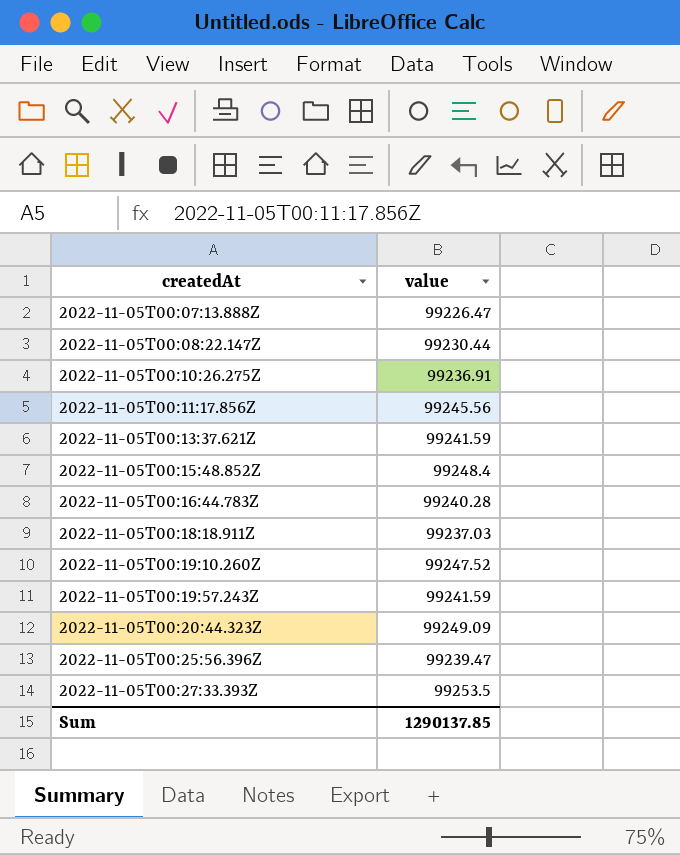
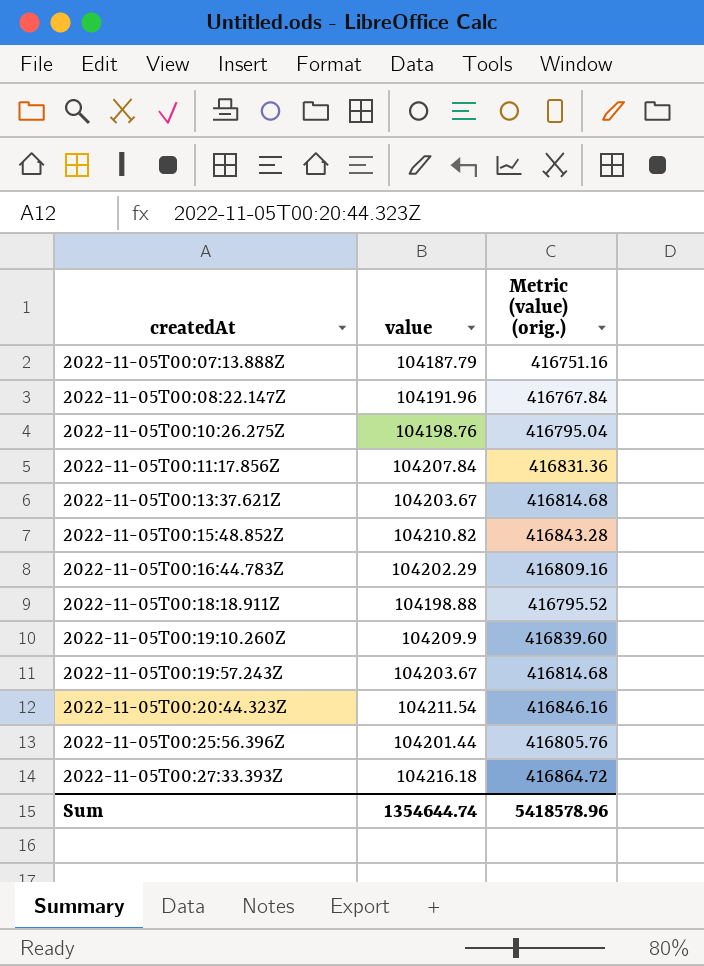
column Metric (value) (orig.) | formula: none -> [value] * 4
2022-11-05T00:07:13.888Z | value: 99226.47 -> 104187.79
2022-11-05T00:08:22.147Z | value: 99230.44 -> 104191.96
2022-11-05T00:10:26.275Z | value: 99236.91 -> 104198.76
2022-11-05T00:11:17.856Z | value: 99245.56 -> 104207.84
2022-11-05T00:13:37.621Z | value: 99241.59 -> 104203.67
2022-11-05T00:15:48.852Z | value: 99248.4 -> 104210.82
2022-11-05T00:16:44.783Z | value: 99240.28 -> 104202.29
2022-11-05T00:18:18.911Z | value: 99237.03 -> 104198.88
2022-11-05T00:19:10.260Z | value: 99247.52 -> 104209.9
2022-11-05T00:19:57.243Z | value: 99241.59 -> 104203.67
2022-11-05T00:20:44.323Z | value: 99249.09 -> 104211.54
2022-11-05T00:25:56.396Z | value: 99239.47 -> 104201.44
2022-11-05T00:27:33.393Z | value: 99253.5 -> 104216.18
Sum | value: 1290137.85 -> 1354644.74

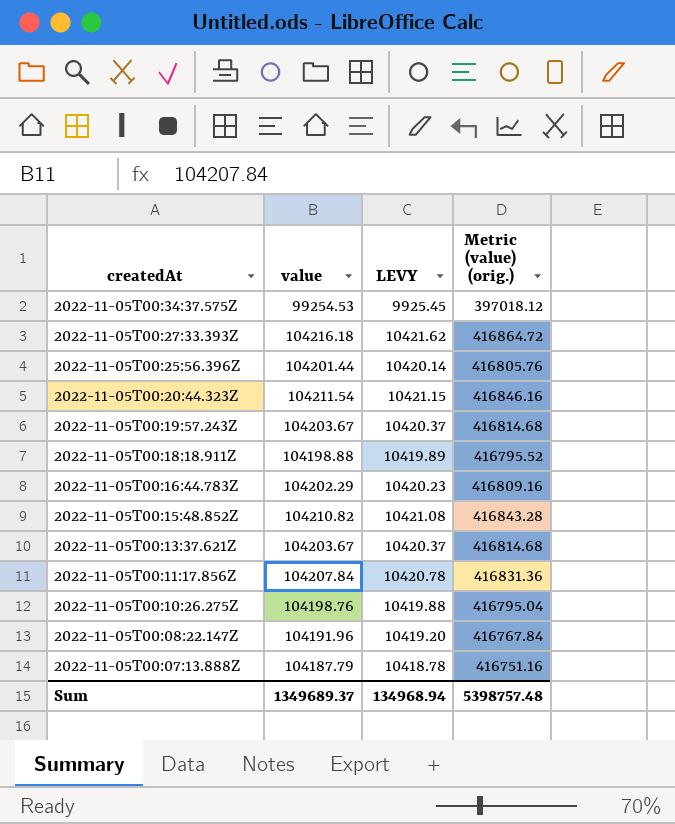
row order: createdAt ascending -> createdAt descending
column LEVY | formula: none -> [value] * 0.1
row 2022-11-05T00:19:10.260Z: 104209.9 | 416839.60 -> none
row 2022-11-05T00:34:37.575Z: none -> 99254.53 | 9925.45 | 397018.12
Sum | value: 1354644.74 -> 1349689.37
Sum | Metric (value) (orig.): 5418578.96 -> 5398757.48

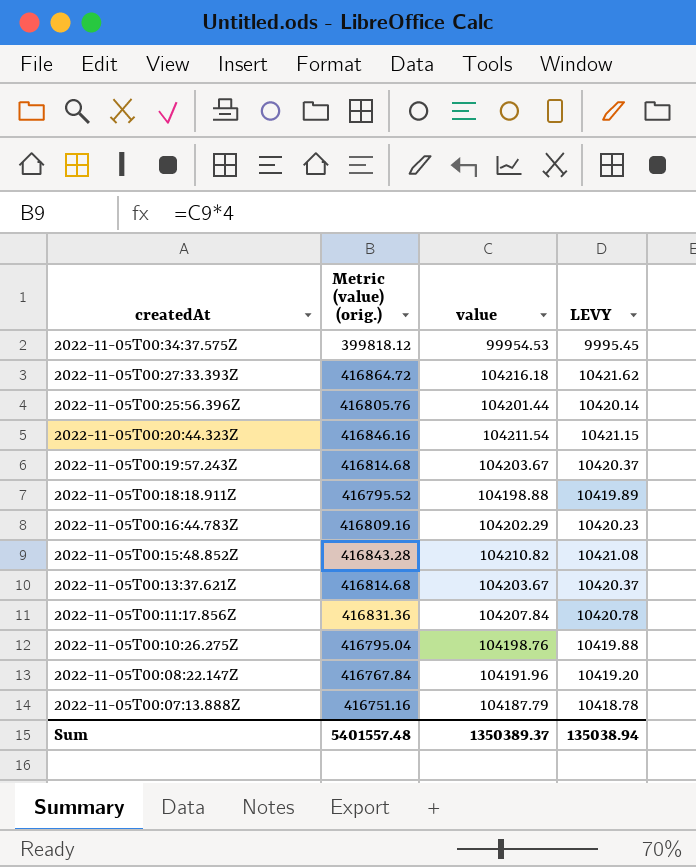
column Metric (value) (orig.) | position: 4 -> 2
2022-11-05T00:34:37.575Z | Metric (value) (orig.): 397018.12 -> 399818.12
2022-11-05T00:34:37.575Z | value: 99254.53 -> 99954.53
2022-11-05T00:34:37.575Z | LEVY: 9925.45 -> 9995.45
Sum | Metric (value) (orig.): 5398757.48 -> 5401557.48
Sum | value: 1349689.37 -> 1350389.37
Sum | LEVY: 134968.94 -> 135038.94

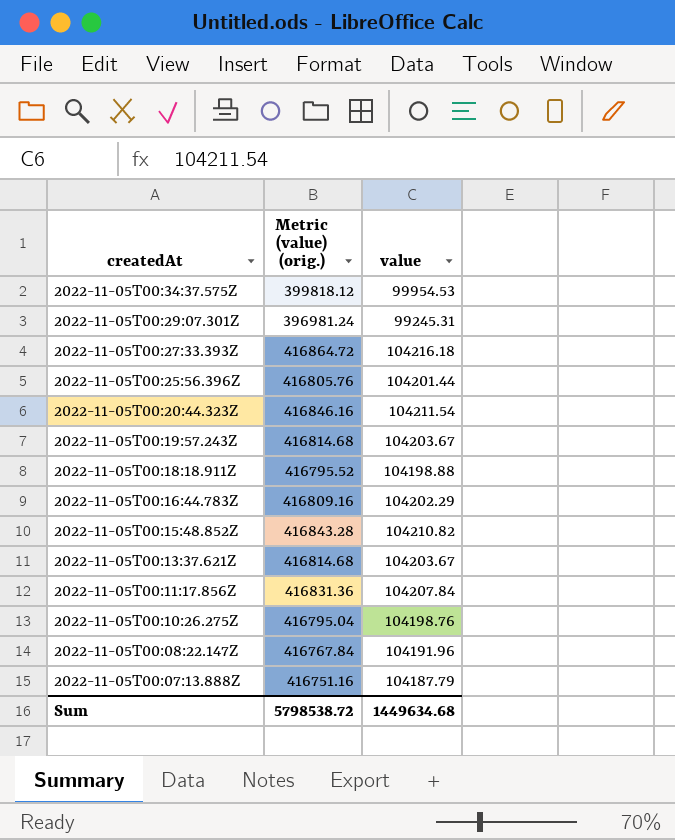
column LEVY | formula: [value] * 0.1 -> none
row 2022-11-05T00:29:07.301Z: none -> 396981.24 | 99245.31
Sum | Metric (value) (orig.): 5401557.48 -> 5798538.72
Sum | value: 1350389.37 -> 1449634.68

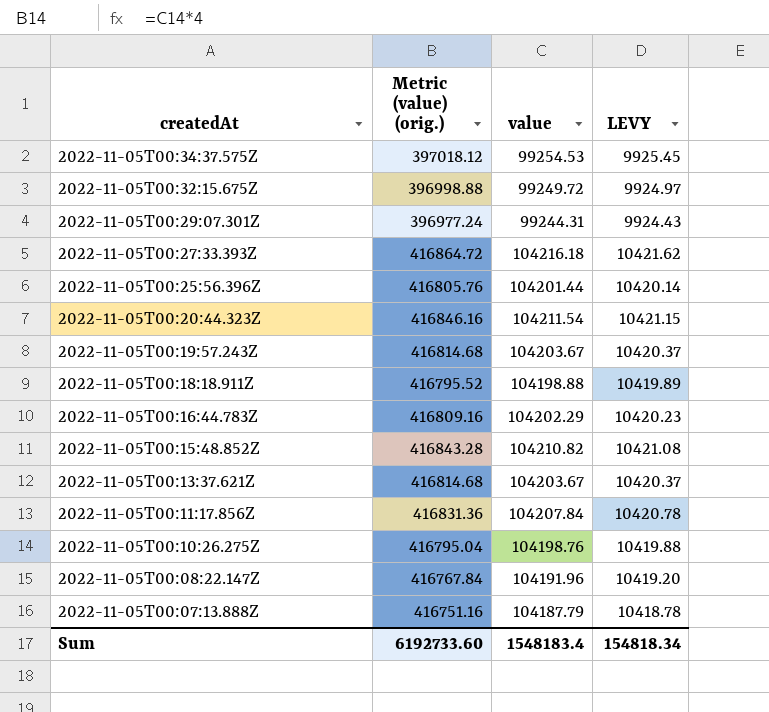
column LEVY | formula: none -> [value] * 0.1
2022-11-05T00:34:37.575Z | Metric (value) (orig.): 399818.12 -> 397018.12
2022-11-05T00:34:37.575Z | value: 99954.53 -> 99254.53
row 2022-11-05T00:32:15.675Z: none -> 396998.88 | 99249.72 | 9924.97
2022-11-05T00:29:07.301Z | Metric (value) (orig.): 396981.24 -> 396977.24
2022-11-05T00:29:07.301Z | value: 99245.31 -> 99244.31
Sum | Metric (value) (orig.): 5798538.72 -> 6192733.60
Sum | value: 1449634.68 -> 1548183.4

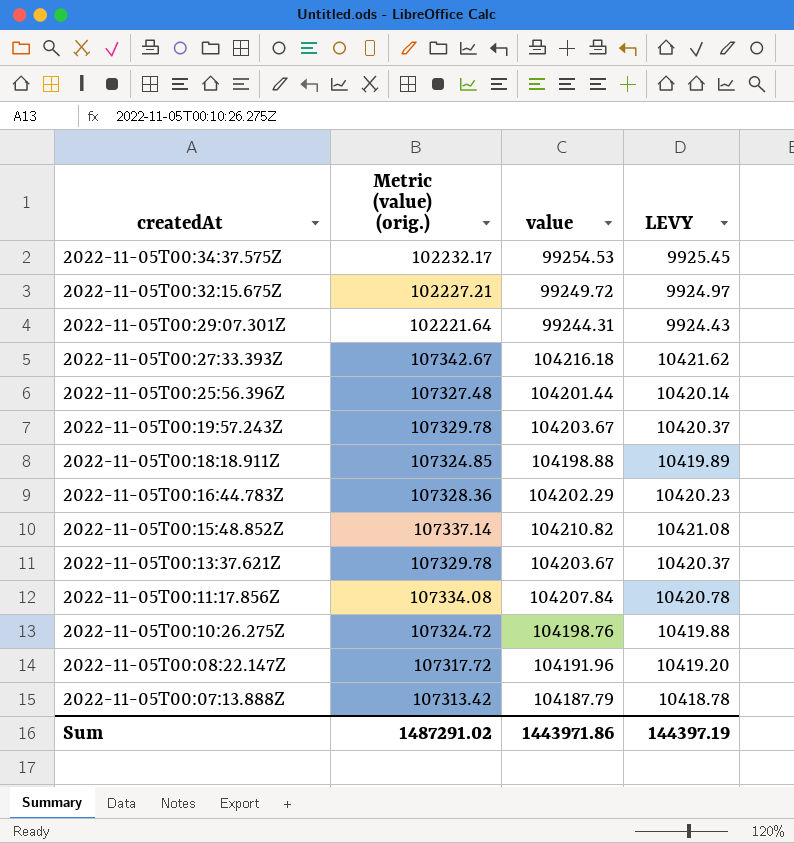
column Metric (value) (orig.) | formula: [value] * 4 -> [value] * 1.03
row 2022-11-05T00:20:44.323Z: 416846.16 | 104211.54 | 10421.15 -> none
Sum | Metric (value) (orig.): 6192733.60 -> 1487291.02
Sum | value: 1548183.4 -> 1443971.86
Sum | LEVY: 154818.34 -> 144397.19

